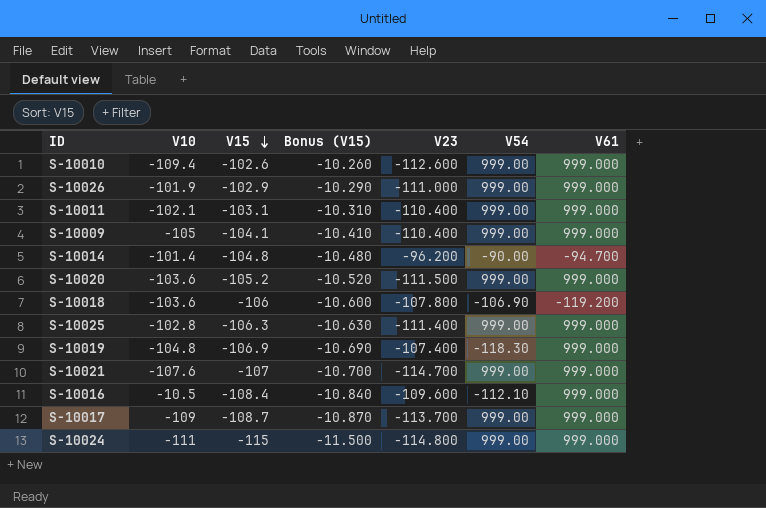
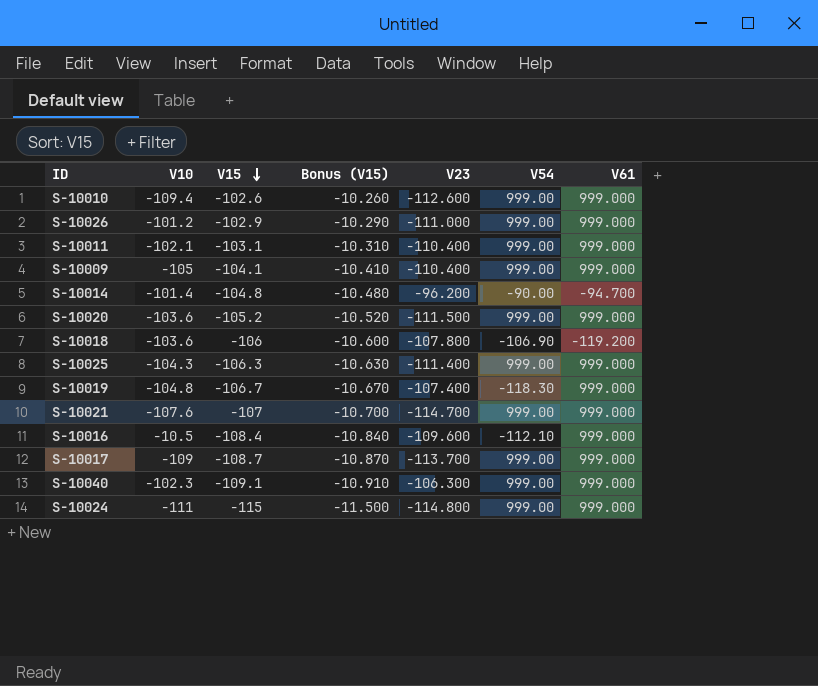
S-10026 | V10: -101.9 -> -101.2
S-10025 | V10: -102.8 -> -104.3
S-10019 | V15: -106.9 -> -106.7
S-10019 | Bonus (V15): -10.690 -> -10.670
row S-10040: none -> -102.3 | -109.1 | -10.910 | -106.300 | 999.00 | 999.000

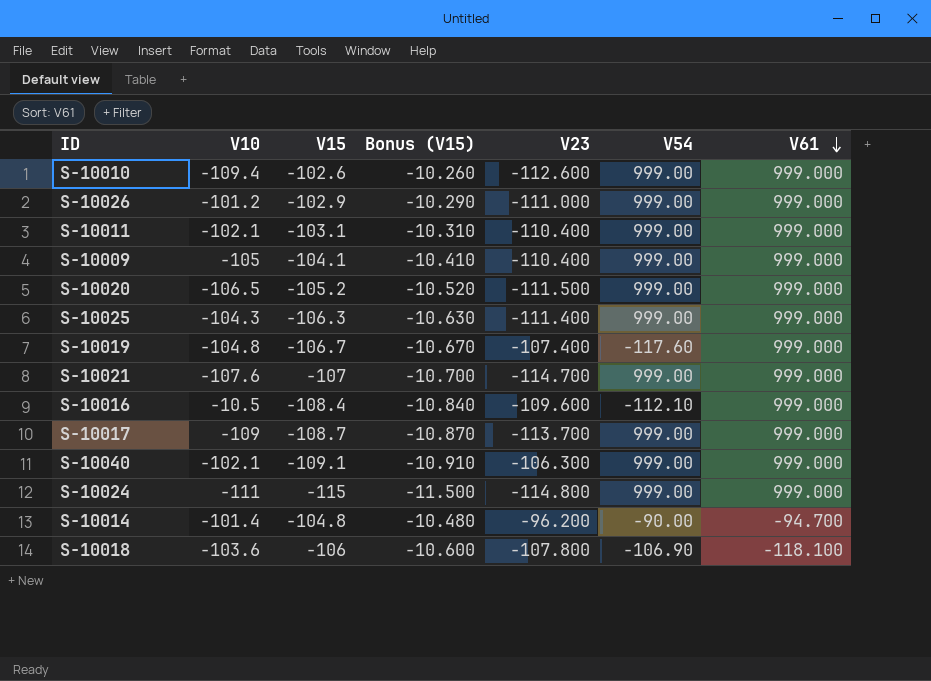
row order: V15 descending -> V61 descending
S-10020 | V10: -103.6 -> -106.5
S-10019 | V54: -118.30 -> -117.60
S-10040 | V10: -102.3 -> -102.1
S-10018 | V61: -119.200 -> -118.100

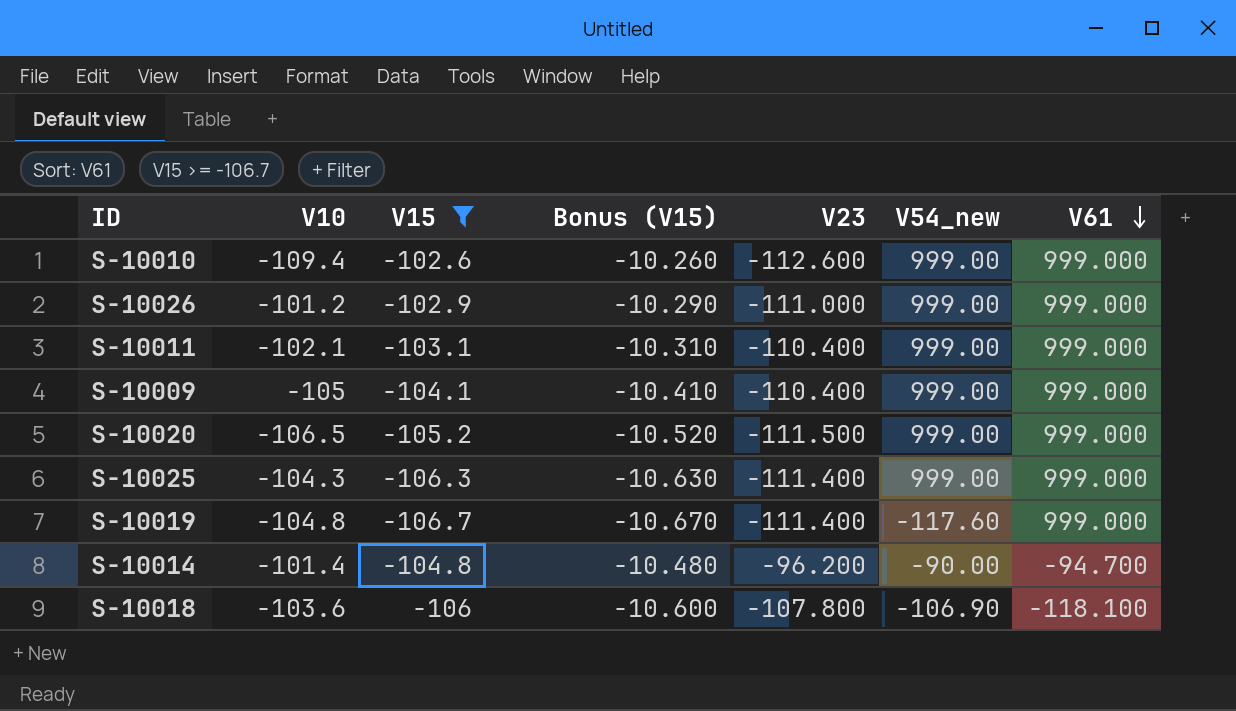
filter: none -> V15 >= -106.7
column name: V54 -> V54_new
S-10019 | V23: -107.400 -> -111.400

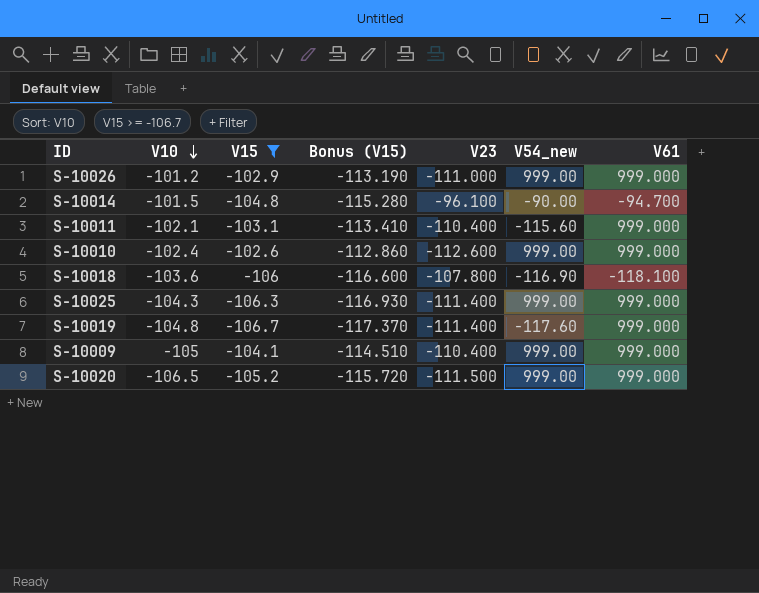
row order: V61 descending -> V10 descending
column Bonus (V15) | formula: [V15] * 0.1 -> [V15] * 1.1
S-10014 | V10: -101.4 -> -101.5
S-10014 | V23: -96.200 -> -96.100
S-10011 | V54_new: 999.00 -> -115.60
S-10010 | V10: -109.4 -> -102.4
S-10018 | V54_new: -106.90 -> -116.90

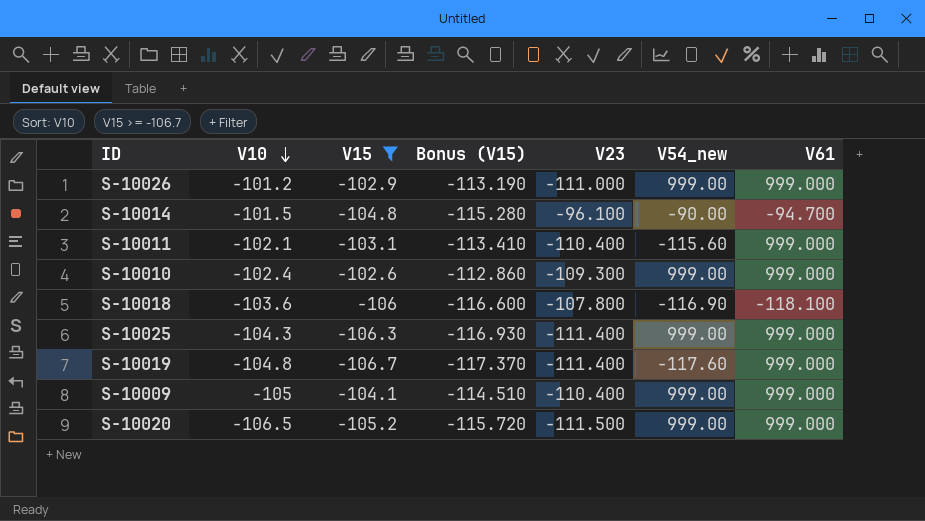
S-10010 | V23: -112.600 -> -109.300

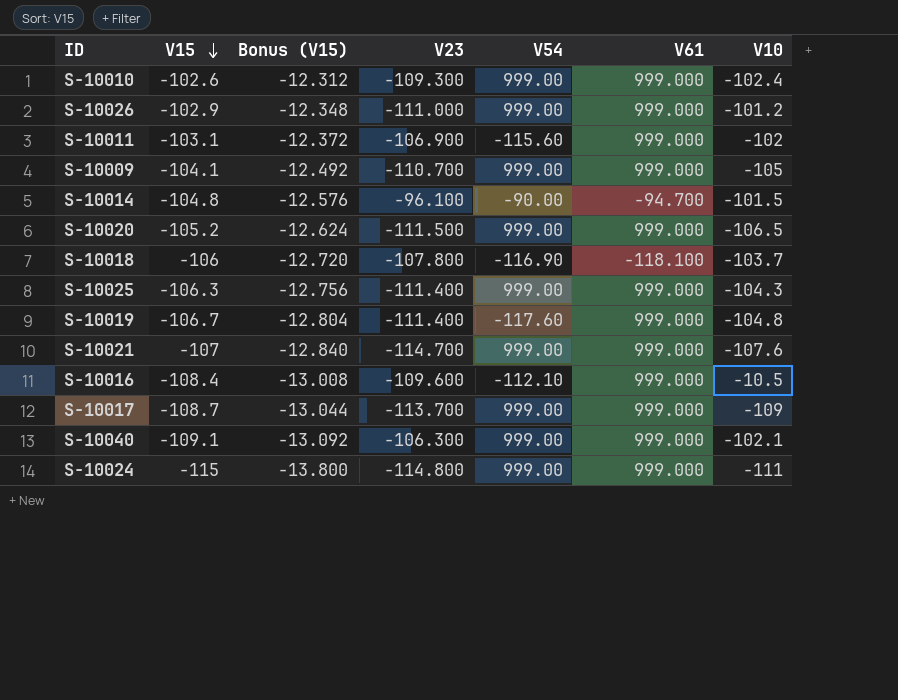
filter: V15 >= -106.7 -> none
row order: V10 descending -> V15 descending
column Bonus (V15) | formula: [V15] * 1.1 -> [V15] * 0.12
column name: V54_new -> V54
column V10 | position: 2 -> 7
S-10011 | V23: -110.400 -> -106.900
S-10011 | V10: -102.1 -> -102
S-10009 | V23: -110.400 -> -110.700
S-10018 | V10: -103.6 -> -103.7

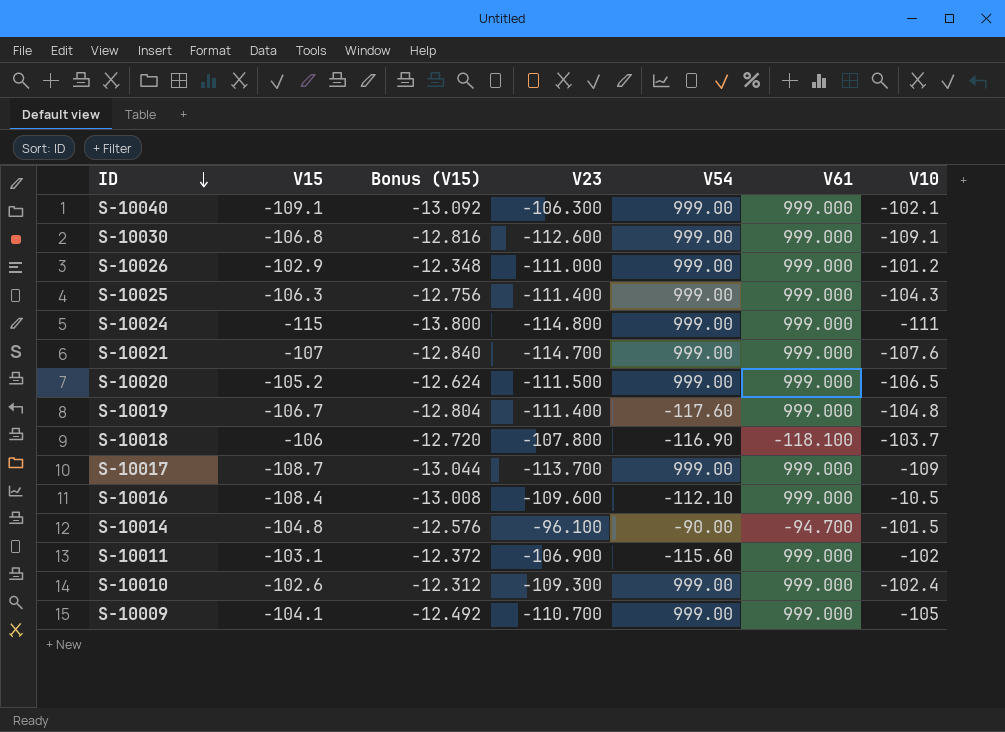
row order: V15 descending -> ID descending
row S-10030: none -> -106.8 | -12.816 | -112.600 | 999.00 | 999.000 | -109.1

